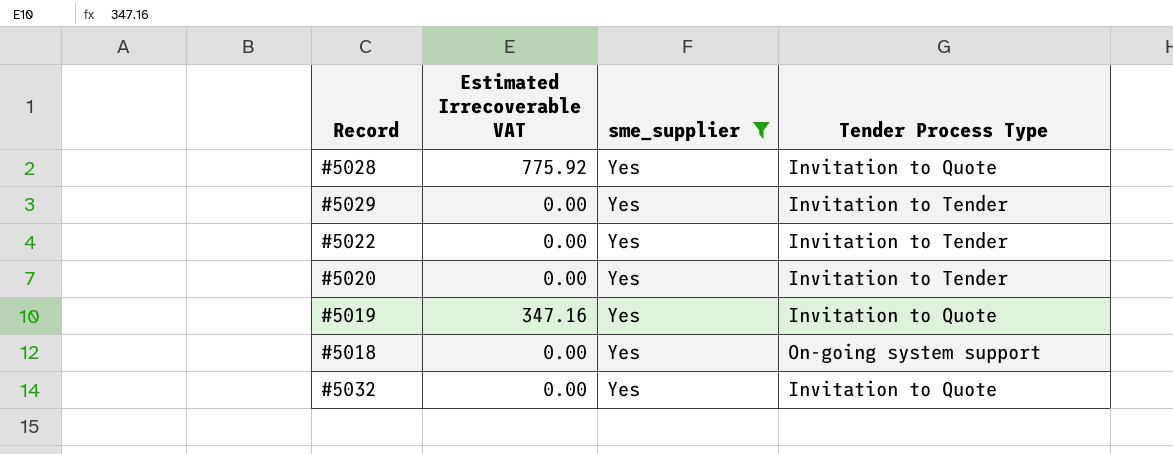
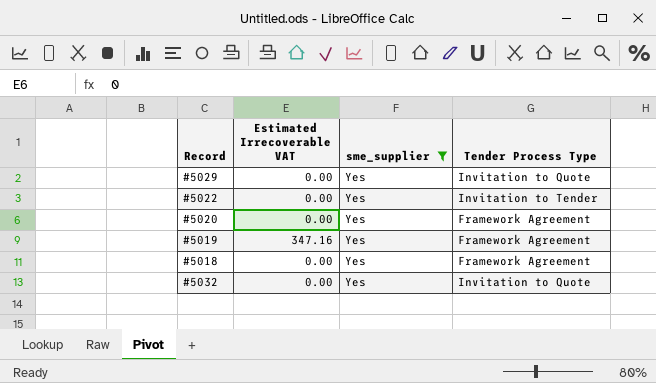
row #5028: 775.92 | Yes | Invitation to Quote -> none
#5029 | Tender Process Type: Invitation to Tender -> Invitation to Quote
#5020 | Tender Process Type: Invitation to Tender -> Framework Agreement
#5019 | Tender Process Type: Invitation to Quote -> Framework Agreement
#5018 | Tender Process Type: On-going system support -> Framework Agreement

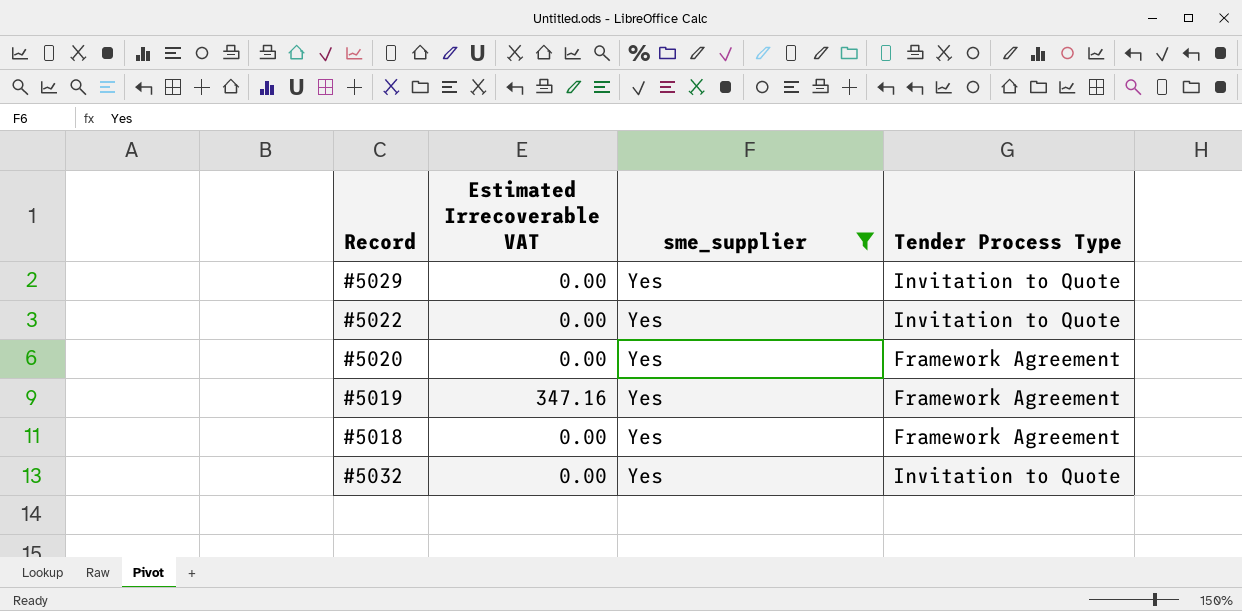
#5022 | Tender Process Type: Invitation to Tender -> Invitation to Quote

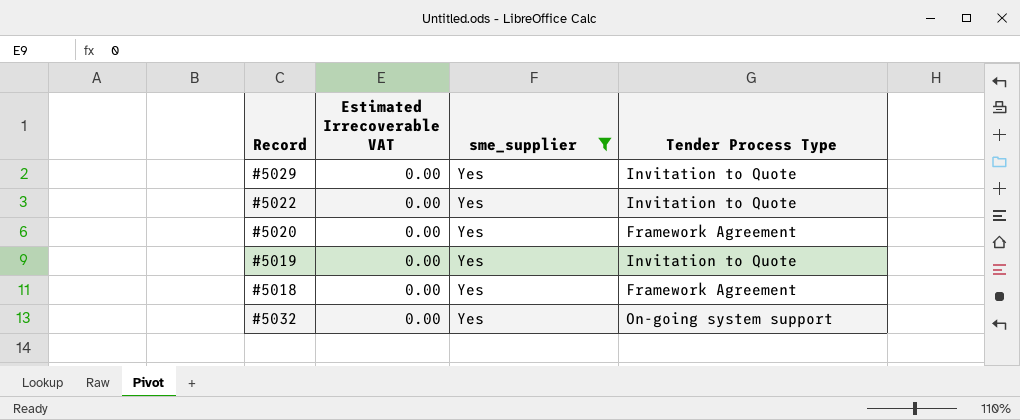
#5019 | Estimated Irrecoverable VAT: 347.16 -> 0.00
#5019 | Tender Process Type: Framework Agreement -> Invitation to Quote
#5032 | Tender Process Type: Invitation to Quote -> On-going system support

